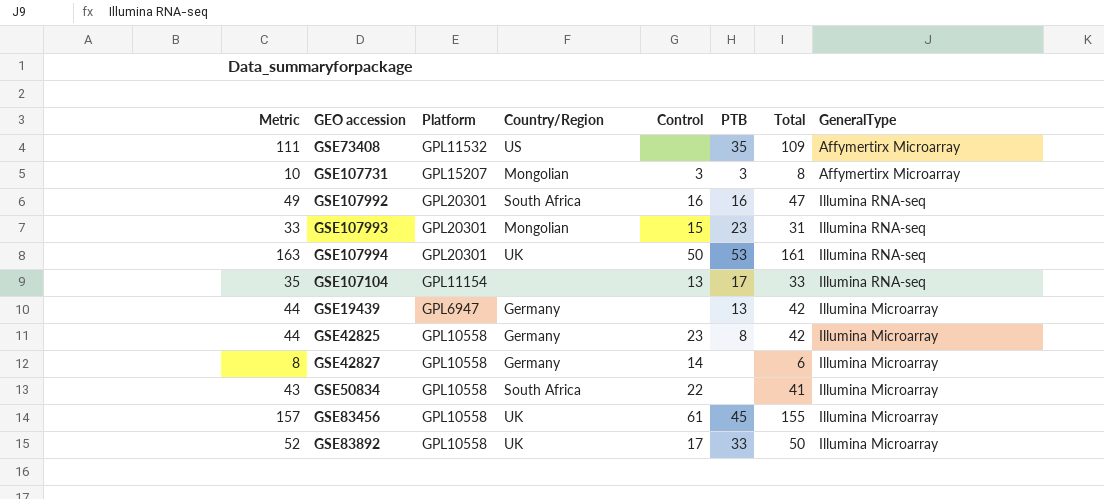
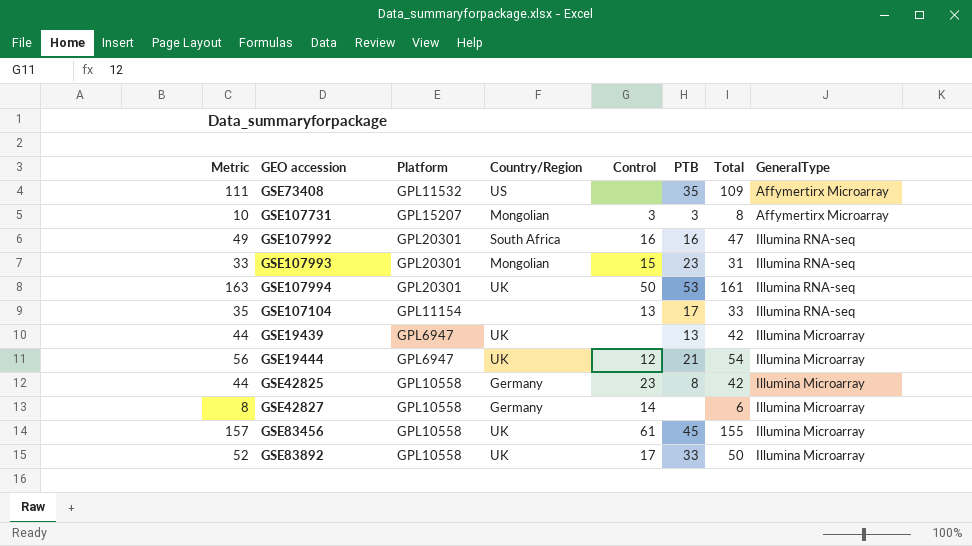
row GSE50834: 43 | GPL10558 | South Africa | 22 | none | 41 | Illumina Microarray -> none
GSE19439 | Country/Region: Germany -> UK
row GSE19444: none -> 56 | GPL6947 | UK | 12 | 21 | 54 | Illumina Microarray

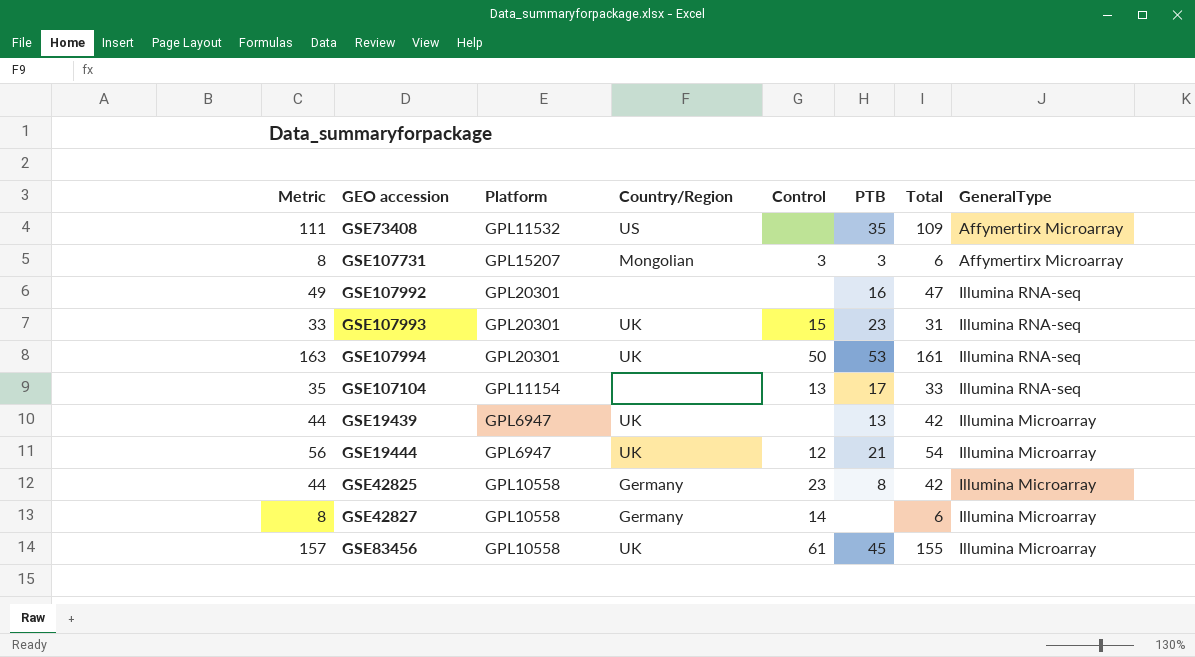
row GSE83892: 52 | GPL10558 | UK | 17 | 33 | 50 | Illumina Microarray -> none
GSE107731 | Metric: 10 -> 8
GSE107731 | Total: 8 -> 6
GSE107992 | Country/Region: South Africa -> none
GSE107992 | Control: 16 -> none
GSE107993 | Country/Region: Mongolian -> UK

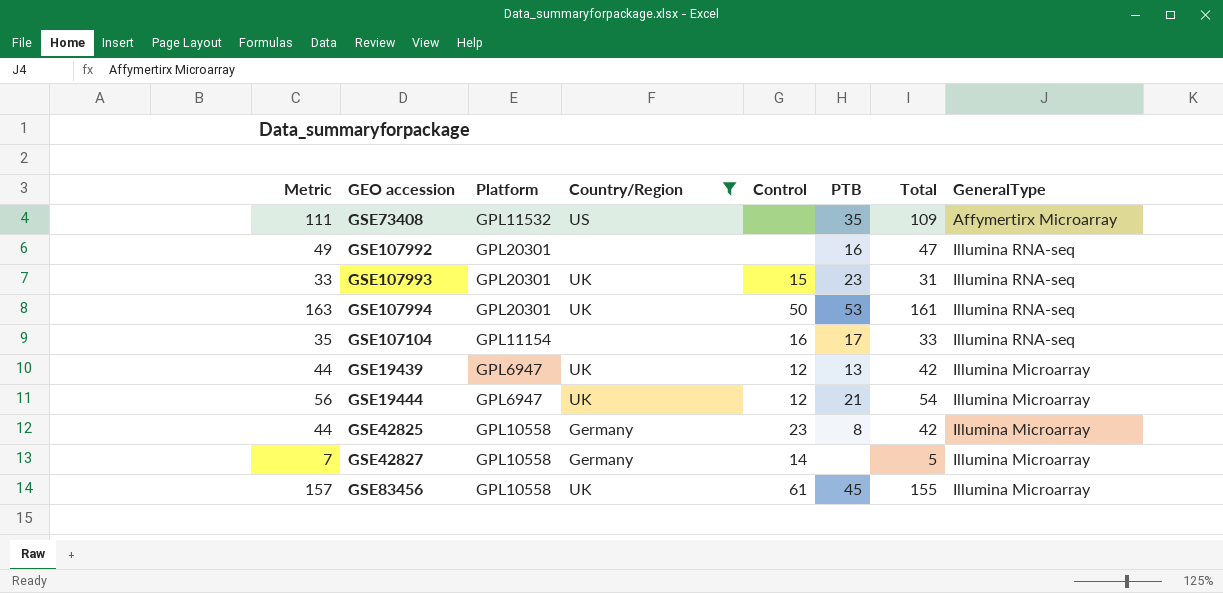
filter: none -> Country/Region != Mongolian
GSE107104 | Control: 13 -> 16
GSE19439 | Control: none -> 12
GSE42827 | Metric: 8 -> 7
GSE42827 | Total: 6 -> 5

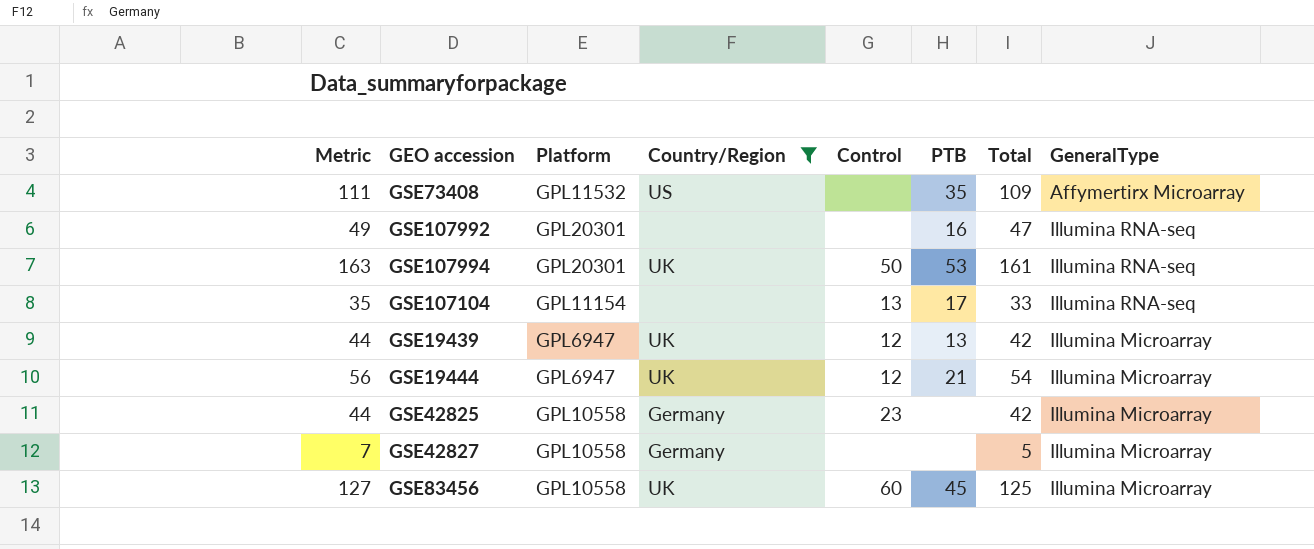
row GSE107993: 33 | GPL20301 | UK | 15 | 23 | 31 | Illumina RNA-seq -> none
GSE107104 | Control: 16 -> 13
GSE42825 | PTB: 8 -> none
GSE42827 | Control: 14 -> none
GSE83456 | Metric: 157 -> 127
GSE83456 | Control: 61 -> 60
GSE83456 | Total: 155 -> 125

